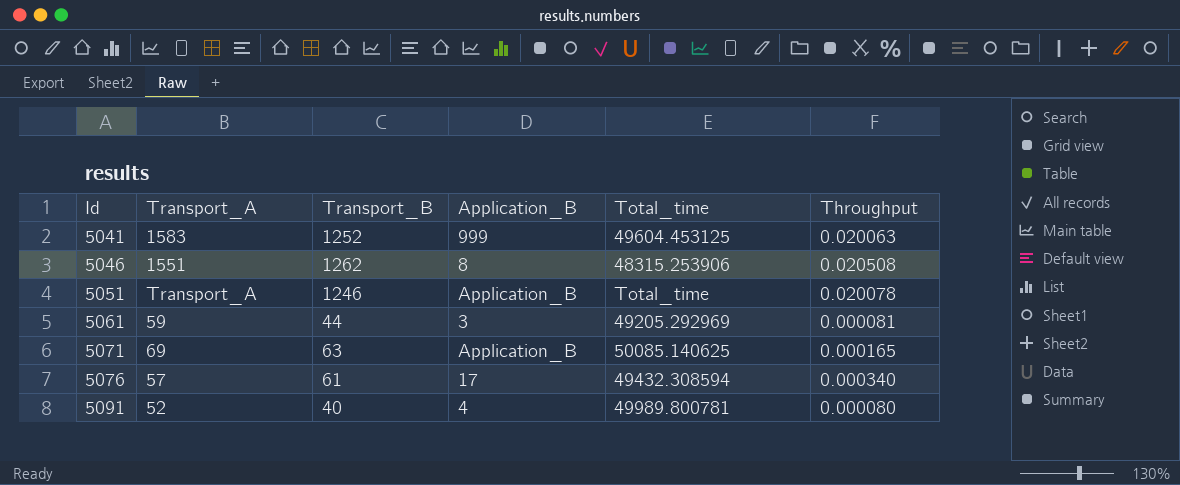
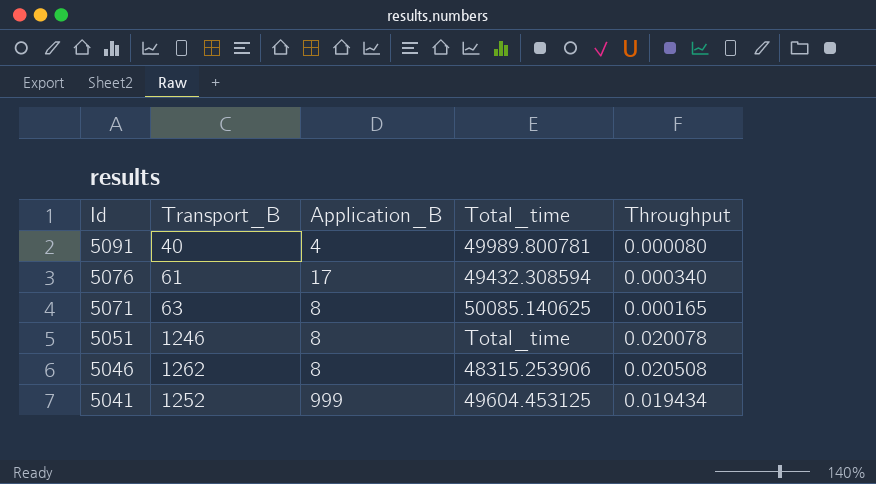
row order: Id ascending -> Id descending
column Transport_A | position: 2 -> none
row 5061: 59 | 44 | 3 | 49205.292969 | 0.000081 -> none
5071 | Application_B: Application_B -> 8
5051 | Application_B: Application_B -> 8
5041 | Throughput: 0.020063 -> 0.019434

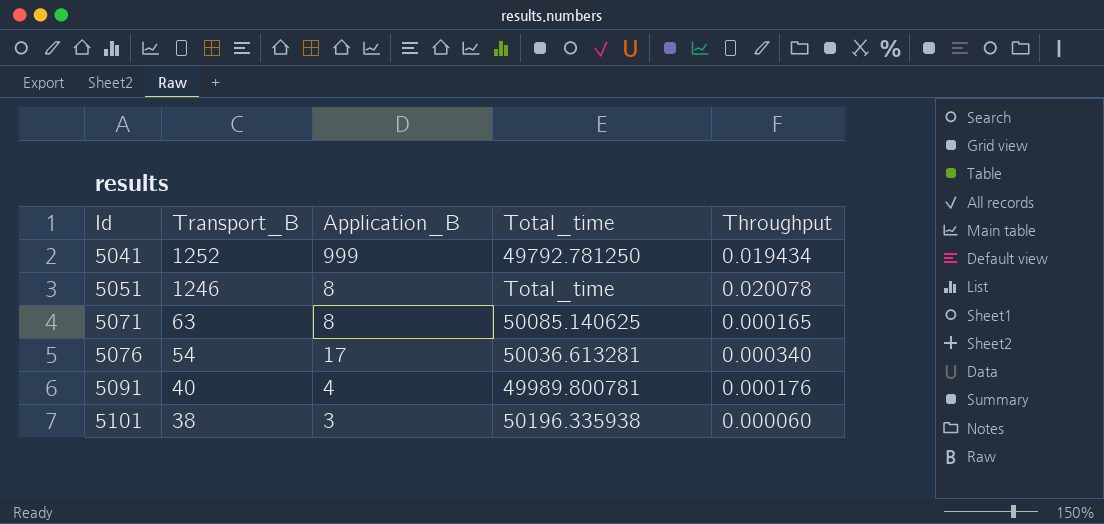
row order: Id descending -> Id ascending
row 5046: 1262 | 8 | 48315.253906 | 0.020508 -> none
5041 | Total_time: 49604.453125 -> 49792.781250
5076 | Transport_B: 61 -> 54
5076 | Total_time: 49432.308594 -> 50036.613281
5091 | Throughput: 0.000080 -> 0.000176
row 5101: none -> 38 | 3 | 50196.335938 | 0.000060

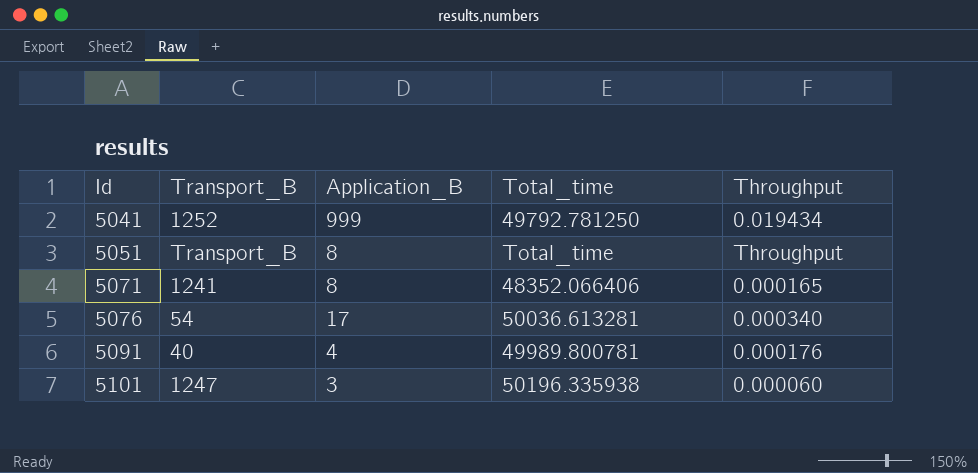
5051 | Transport_B: 1246 -> Transport_B
5051 | Throughput: 0.020078 -> Throughput
5071 | Transport_B: 63 -> 1241
5071 | Total_time: 50085.140625 -> 48352.066406
5101 | Transport_B: 38 -> 1247

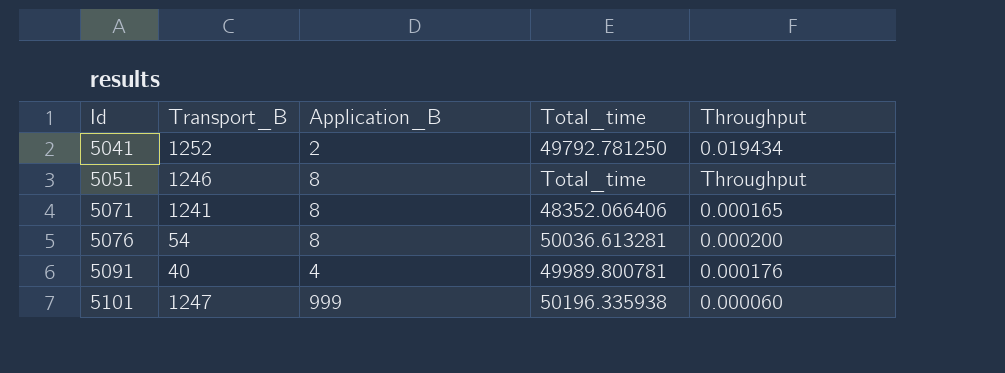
5041 | Application_B: 999 -> 2
5051 | Transport_B: Transport_B -> 1246
5076 | Application_B: 17 -> 8
5076 | Throughput: 0.000340 -> 0.000200
5101 | Application_B: 3 -> 999

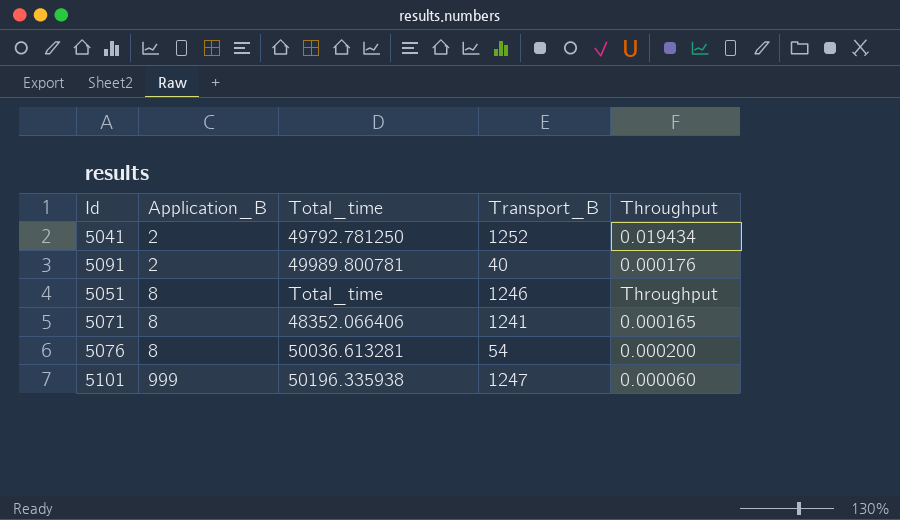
row order: Id ascending -> Application_B ascending
column Transport_B | position: 2 -> 4
5091 | Application_B: 4 -> 2

